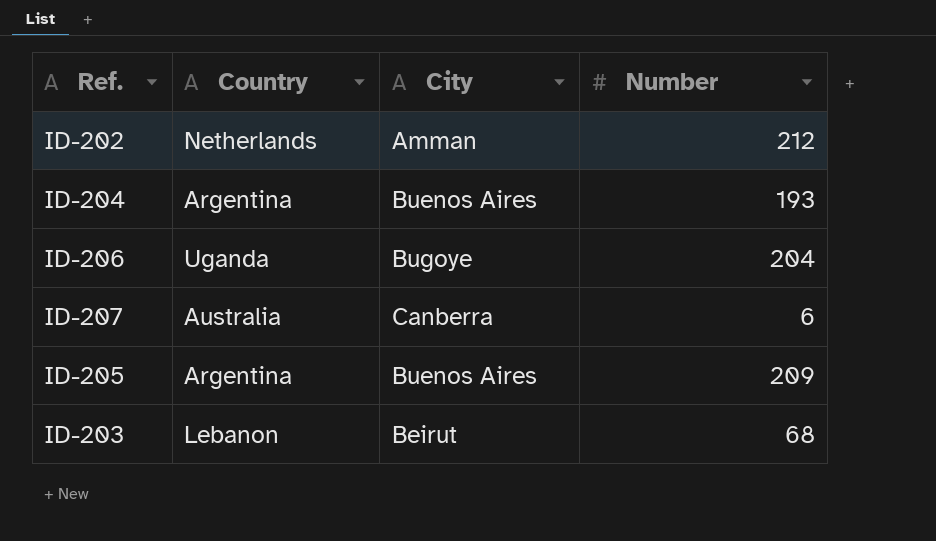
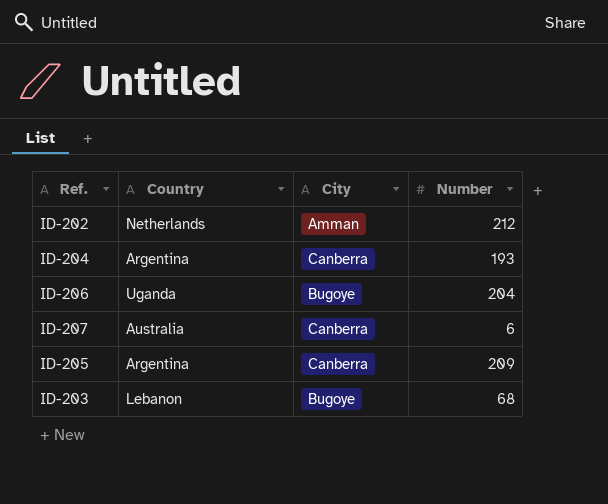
ID-204 | City: Buenos Aires -> Canberra
ID-205 | City: Buenos Aires -> Canberra
ID-203 | City: Beirut -> Bugoye

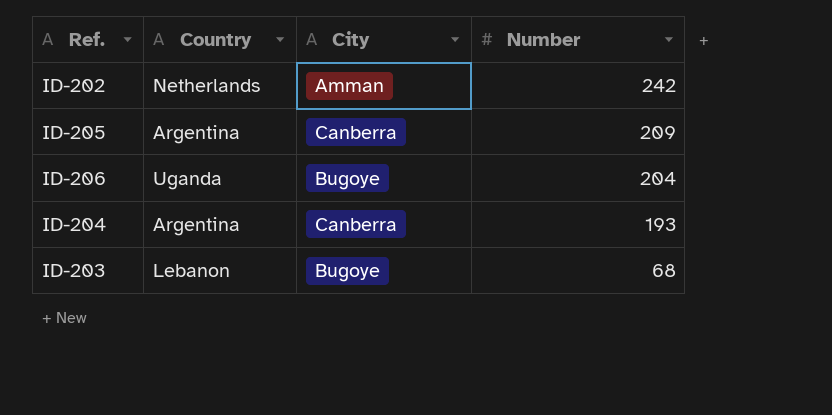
row order: none -> Number descending
row ID-207: Australia | Canberra | 6 -> none
ID-202 | Number: 212 -> 242

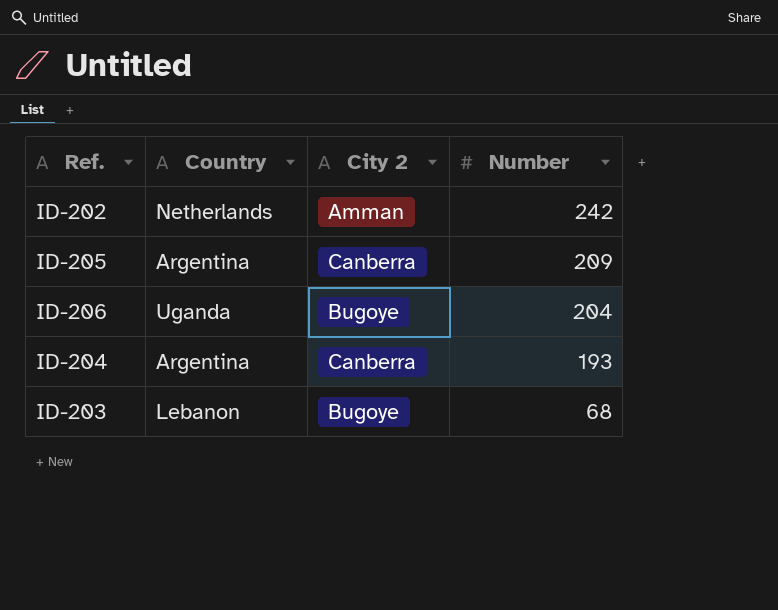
column name: City -> City 2

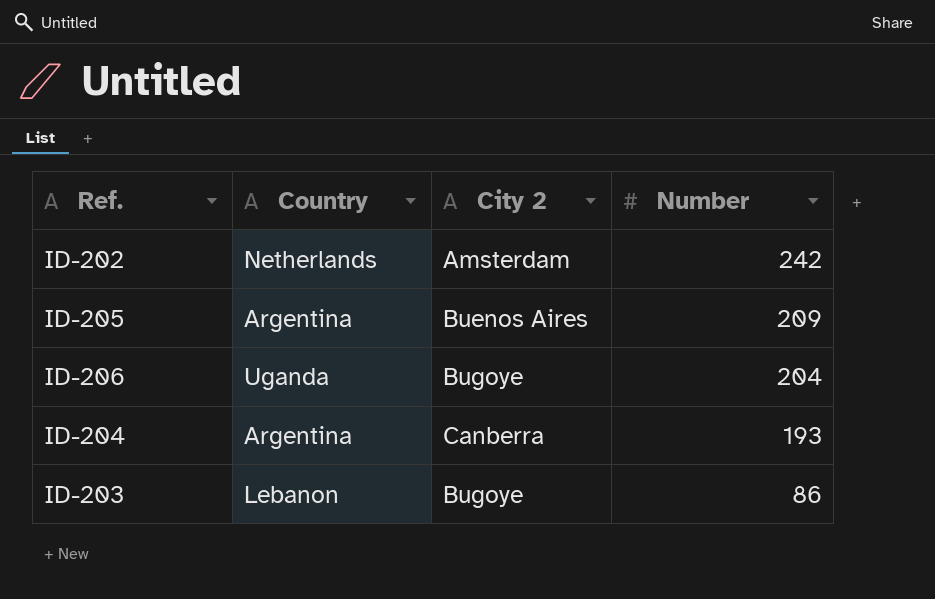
ID-202 | City 2: Amman -> Amsterdam
ID-205 | City 2: Canberra -> Buenos Aires
ID-203 | Number: 68 -> 86

